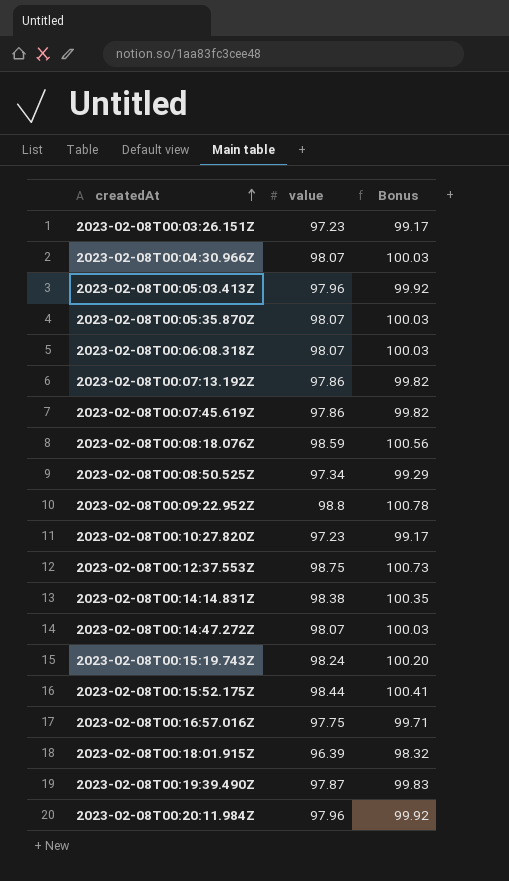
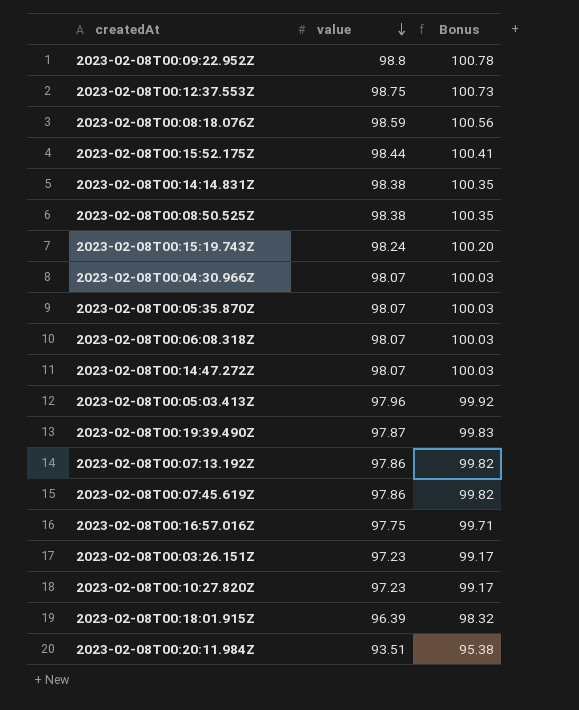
row order: createdAt ascending -> value descending
2023-02-08T00:08:50.525Z | value: 97.34 -> 98.38
2023-02-08T00:08:50.525Z | Bonus: 99.29 -> 100.35
2023-02-08T00:20:11.984Z | value: 97.96 -> 93.51
2023-02-08T00:20:11.984Z | Bonus: 99.92 -> 95.38

